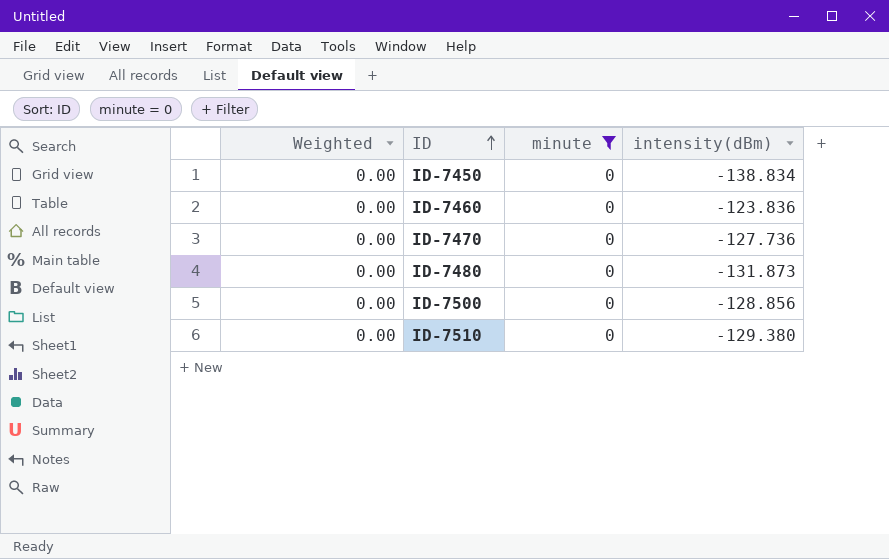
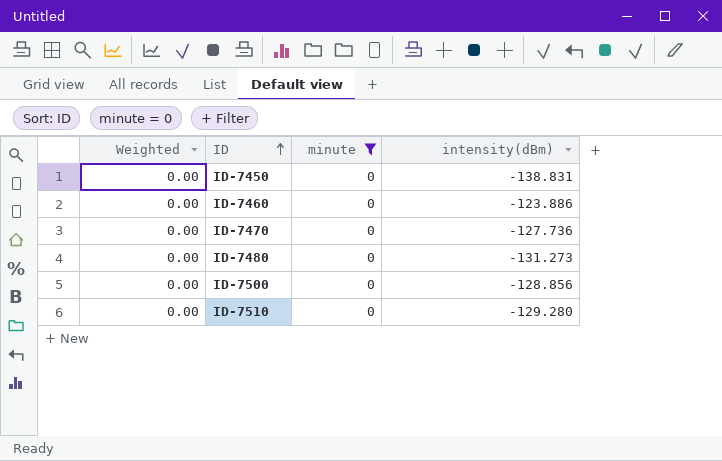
ID-7450 | intensity(dBm): -138.834 -> -138.831
ID-7460 | intensity(dBm): -123.836 -> -123.886
ID-7480 | intensity(dBm): -131.873 -> -131.273
ID-7510 | intensity(dBm): -129.380 -> -129.280

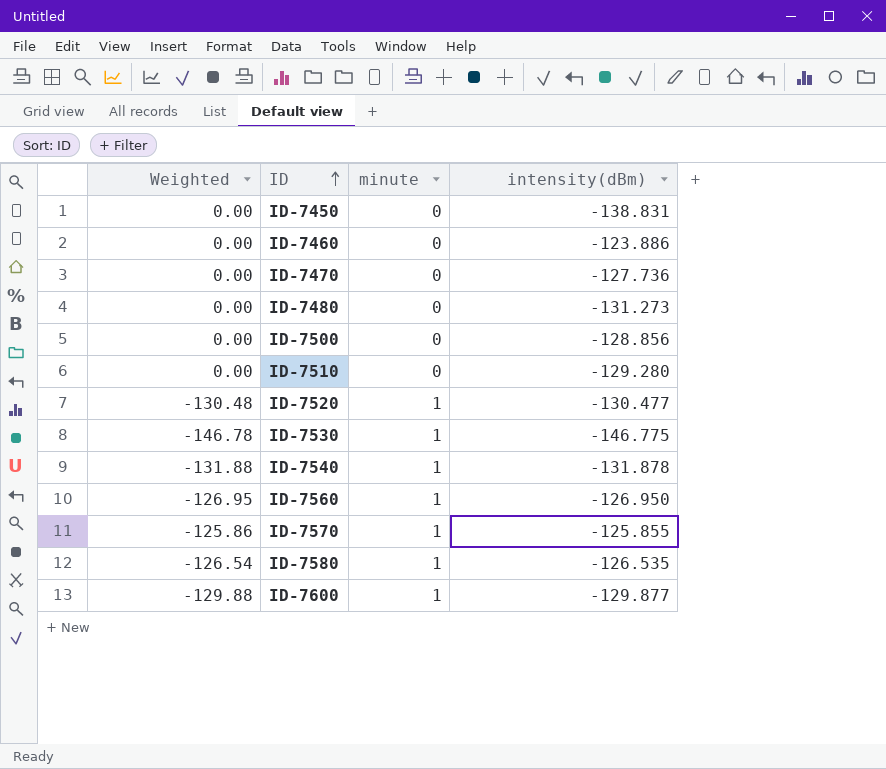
filter: minute = 0 -> none

